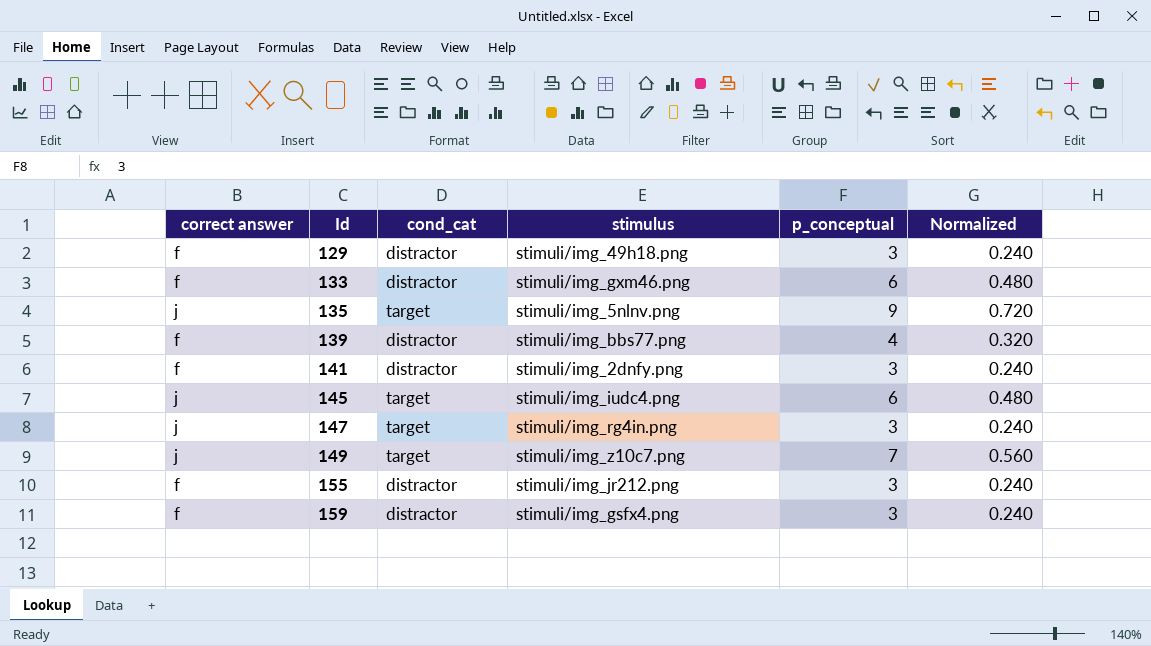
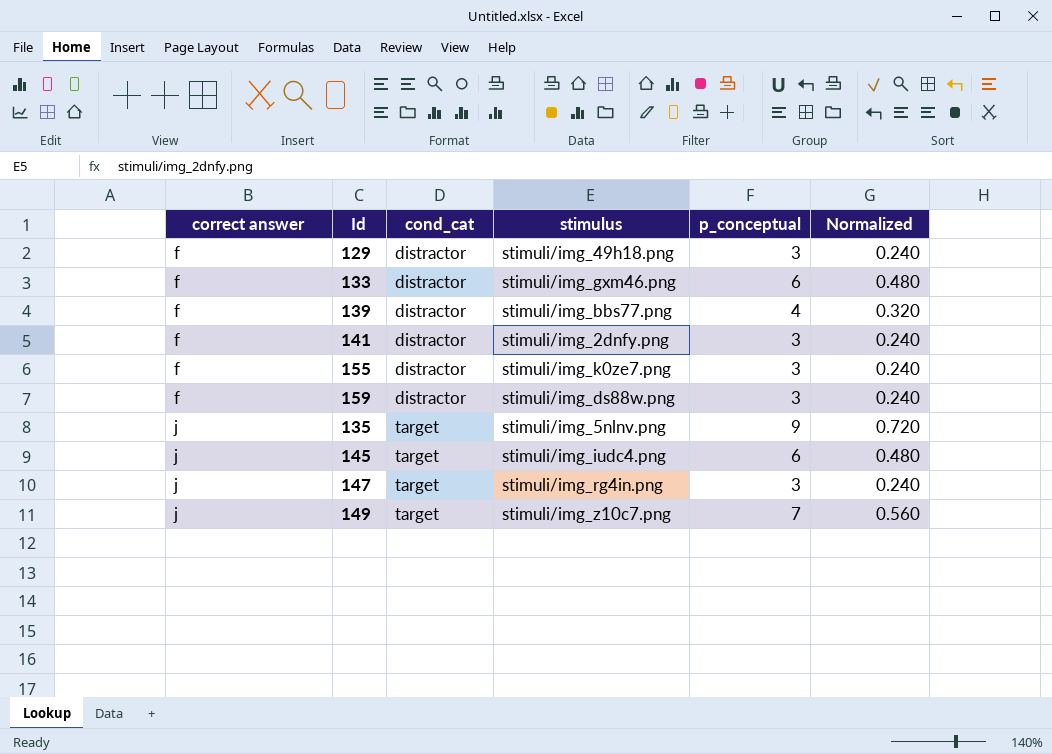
row order: Id ascending -> correct answer ascending
155 | stimulus: stimuli/img_jr212.png -> stimuli/img_k0ze7.png
159 | stimulus: stimuli/img_gsfx4.png -> stimuli/img_ds88w.png

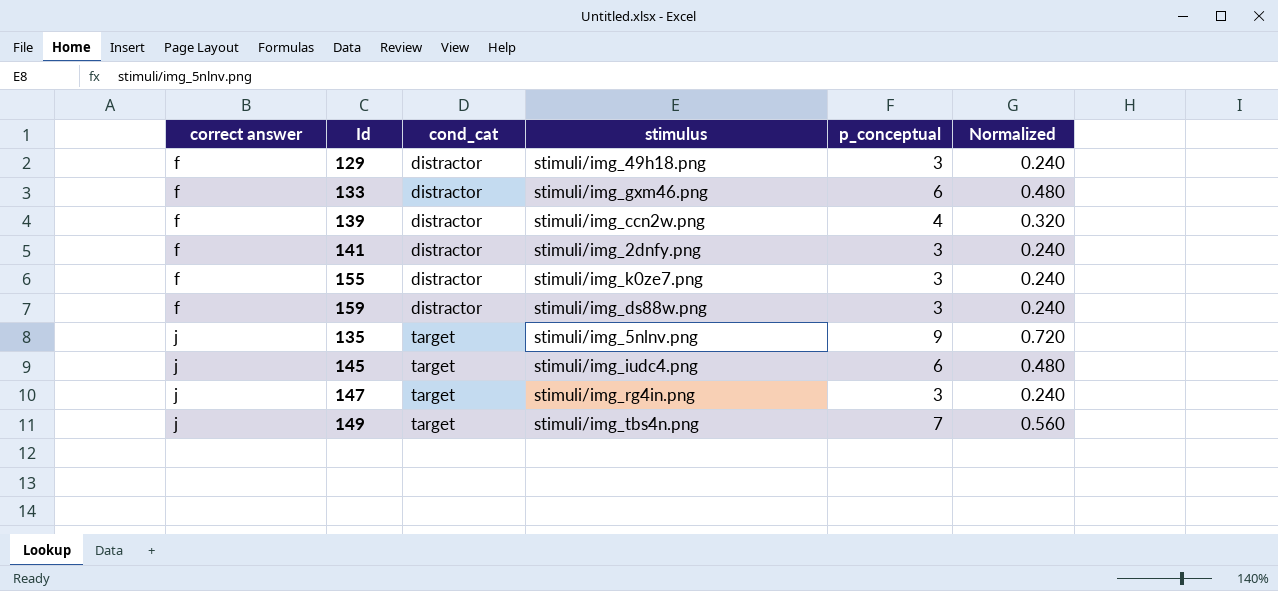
139 | stimulus: stimuli/img_bbs77.png -> stimuli/img_ccn2w.png
149 | stimulus: stimuli/img_z10c7.png -> stimuli/img_tbs4n.png

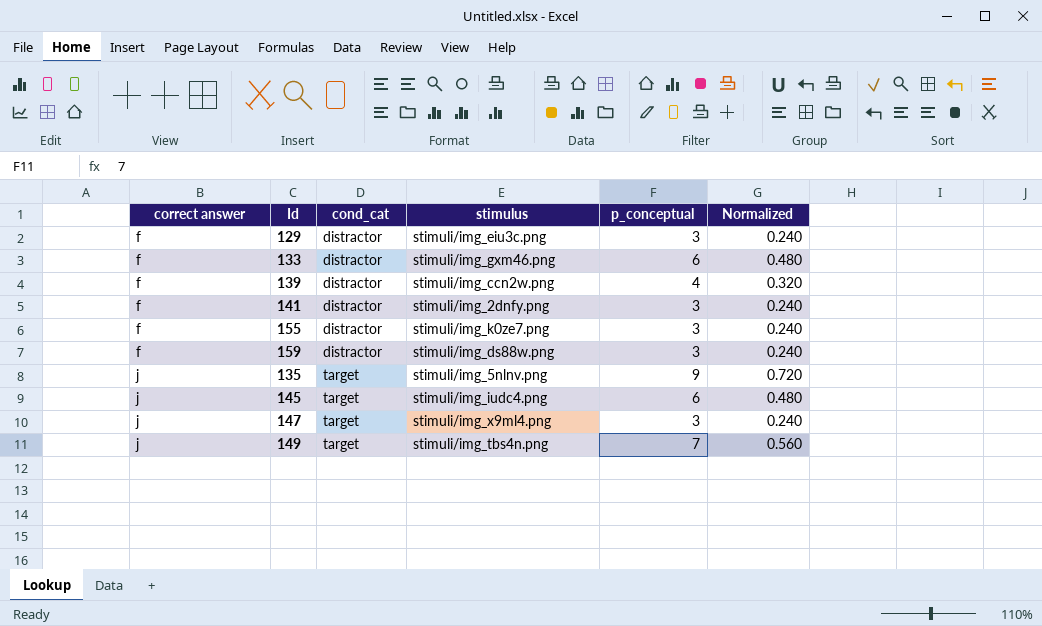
129 | stimulus: stimuli/img_49h18.png -> stimuli/img_eiu3c.png
147 | stimulus: stimuli/img_rg4in.png -> stimuli/img_x9ml4.png

